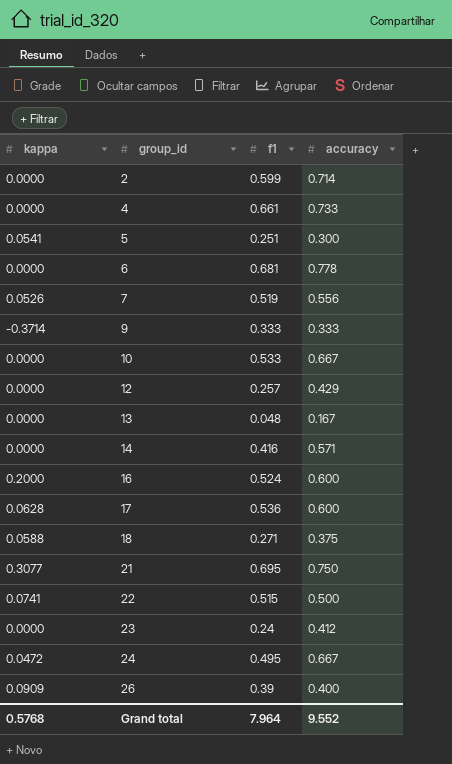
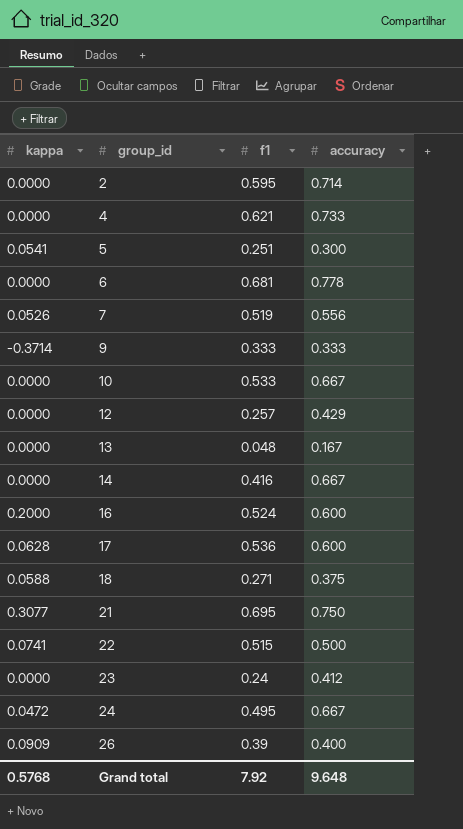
2 | f1: 0.599 -> 0.595
4 | f1: 0.661 -> 0.621
14 | accuracy: 0.571 -> 0.667
Grand total | f1: 7.964 -> 7.92
Grand total | accuracy: 9.552 -> 9.648

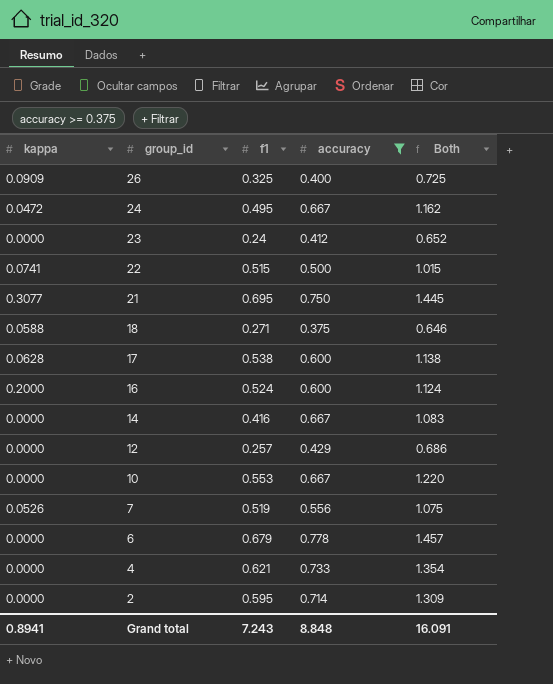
filter: none -> accuracy >= 0.375
row order: group_id ascending -> group_id descending
column Both | formula: none -> [f1] + [accuracy]
26 | f1: 0.39 -> 0.325
17 | f1: 0.536 -> 0.538
10 | f1: 0.533 -> 0.553
6 | f1: 0.681 -> 0.679
Grand total | kappa: 0.5768 -> 0.8941
Grand total | f1: 7.92 -> 7.243
Grand total | accuracy: 9.648 -> 8.848

